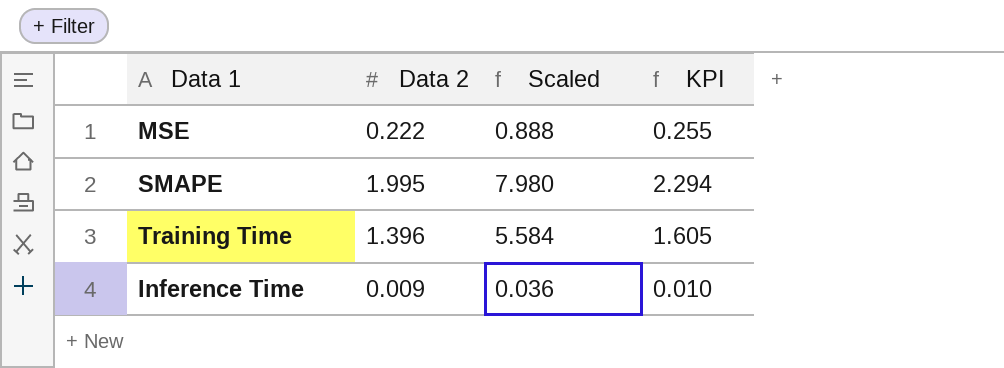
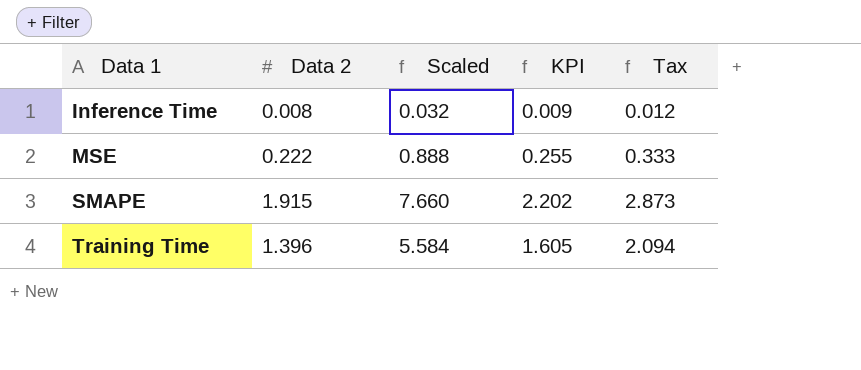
row order: none -> Data 1 ascending
column Tax | formula: none -> [Data 2] * 1.5
Inference Time | Data 2: 0.009 -> 0.008
Inference Time | Scaled: 0.036 -> 0.032
Inference Time | KPI: 0.010 -> 0.009
SMAPE | Data 2: 1.995 -> 1.915
SMAPE | Scaled: 7.980 -> 7.660
SMAPE | KPI: 2.294 -> 2.202

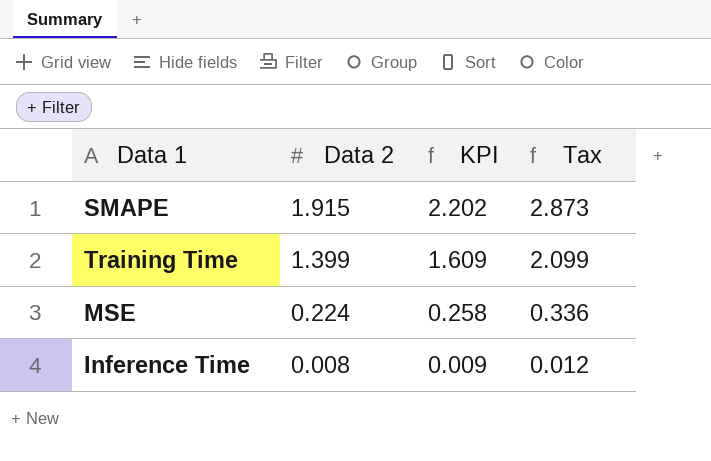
row order: Data 1 ascending -> Data 2 descending
column Scaled | formula: [Data 2] * 4 -> none
Training Time | Data 2: 1.396 -> 1.399
Training Time | KPI: 1.605 -> 1.609
Training Time | Tax: 2.094 -> 2.099
MSE | Data 2: 0.222 -> 0.224
MSE | KPI: 0.255 -> 0.258
MSE | Tax: 0.333 -> 0.336

